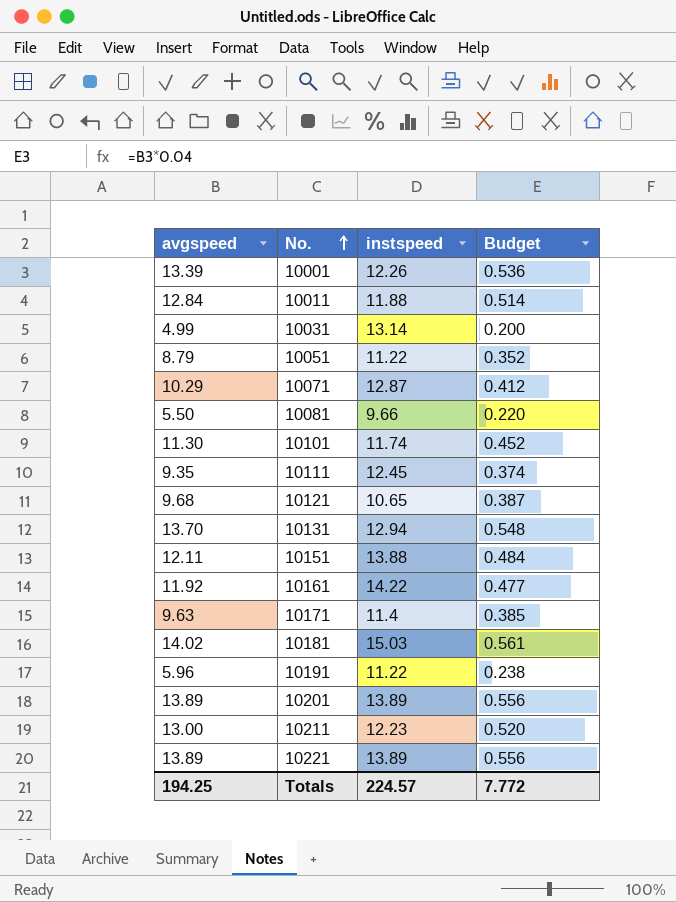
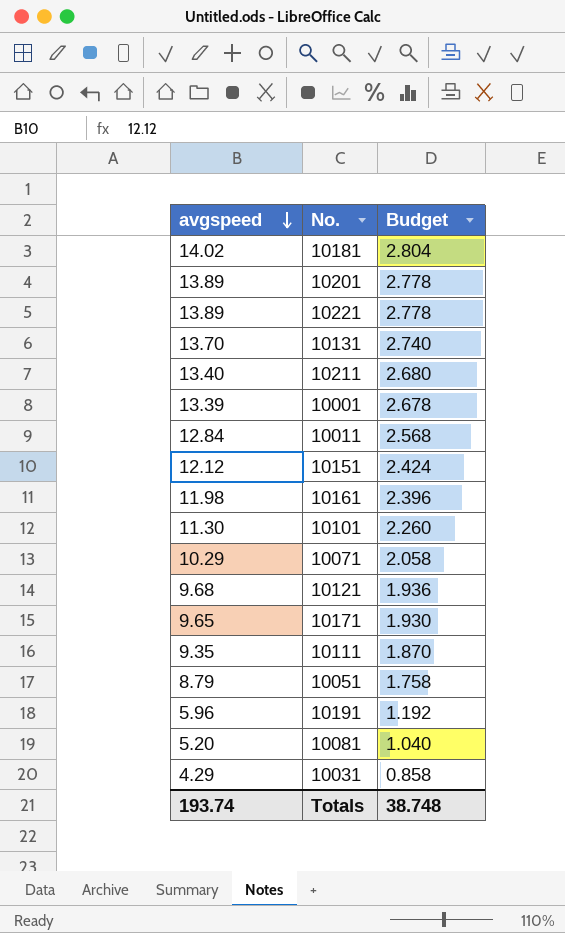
row order: No. ascending -> avgspeed descending
column instspeed | position: 3 -> none
column Budget | formula: [avgspeed] * 0.04 -> [avgspeed] * 0.2
10211 | avgspeed: 13.00 -> 13.40
10151 | avgspeed: 12.11 -> 12.12
10161 | avgspeed: 11.92 -> 11.98
10171 | avgspeed: 9.63 -> 9.65
10081 | avgspeed: 5.50 -> 5.20
10031 | avgspeed: 4.99 -> 4.29
Totals | avgspeed: 194.25 -> 193.74
Totals | Budget: 7.772 -> 38.748

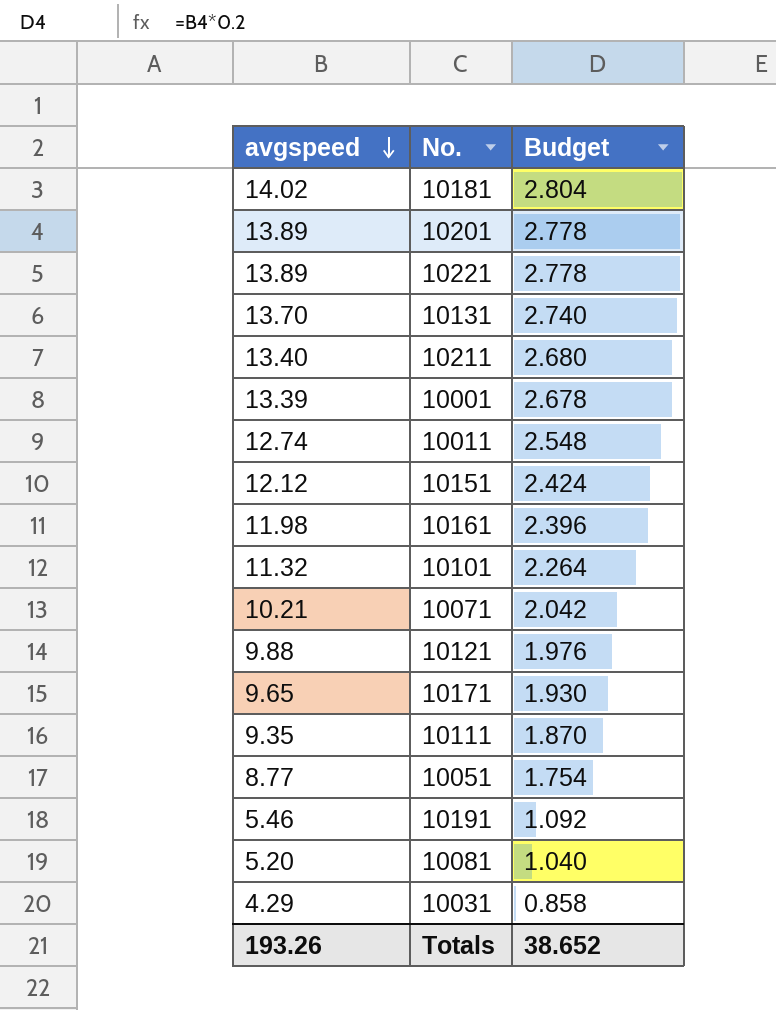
10011 | avgspeed: 12.84 -> 12.74
10011 | Budget: 2.568 -> 2.548
10101 | avgspeed: 11.30 -> 11.32
10101 | Budget: 2.260 -> 2.264
10071 | avgspeed: 10.29 -> 10.21
10071 | Budget: 2.058 -> 2.042
10121 | avgspeed: 9.68 -> 9.88
10121 | Budget: 1.936 -> 1.976
10051 | avgspeed: 8.79 -> 8.77
10051 | Budget: 1.758 -> 1.754
10191 | avgspeed: 5.96 -> 5.46
10191 | Budget: 1.192 -> 1.092
Totals | avgspeed: 193.74 -> 193.26
Totals | Budget: 38.748 -> 38.652

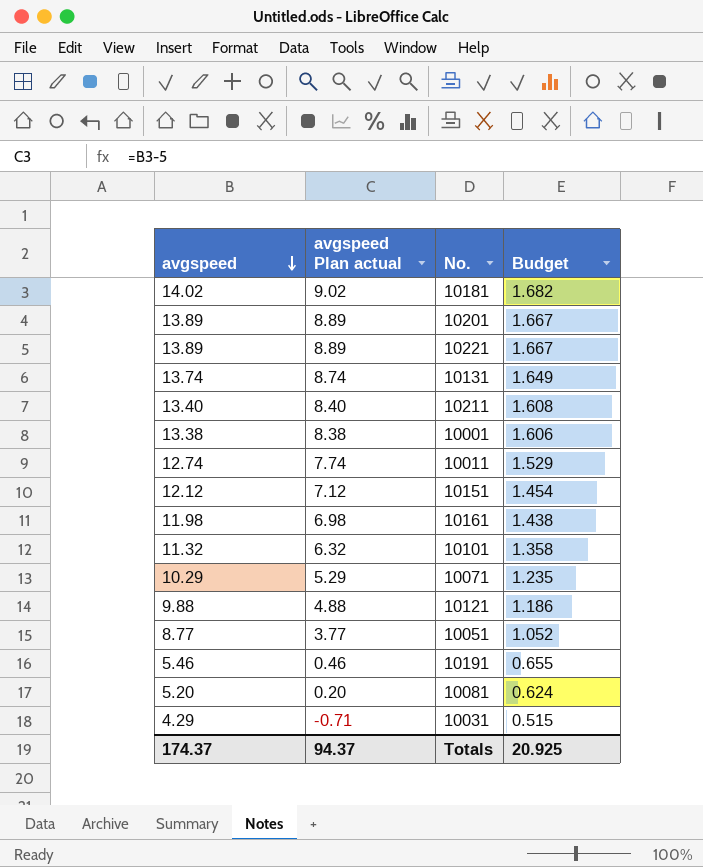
column avgspeed Plan actual | formula: none -> [avgspeed] - 5
column Budget | formula: [avgspeed] * 0.2 -> [avgspeed] * 0.12
row 10171: 9.65 | 1.930 -> none
row 10111: 9.35 | 1.870 -> none
10131 | avgspeed: 13.70 -> 13.74
10001 | avgspeed: 13.39 -> 13.38
10071 | avgspeed: 10.21 -> 10.29
Totals | avgspeed: 193.26 -> 174.37
Totals | Budget: 38.652 -> 20.925

